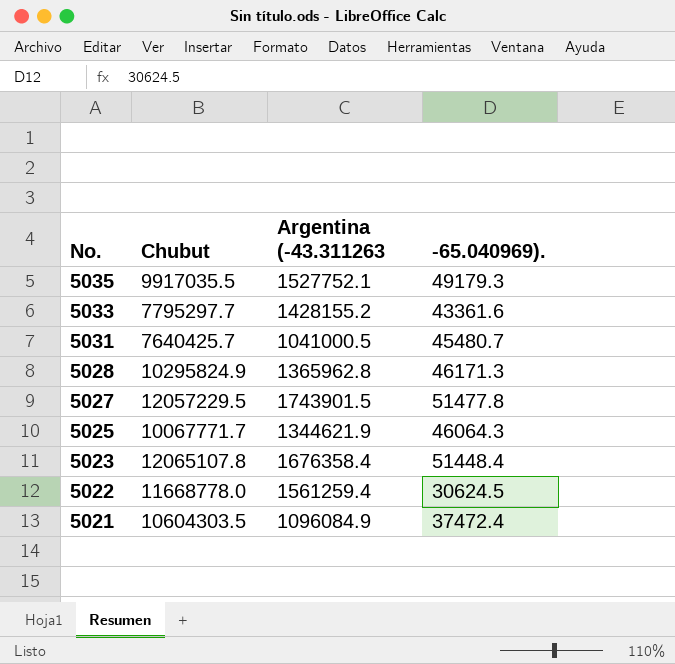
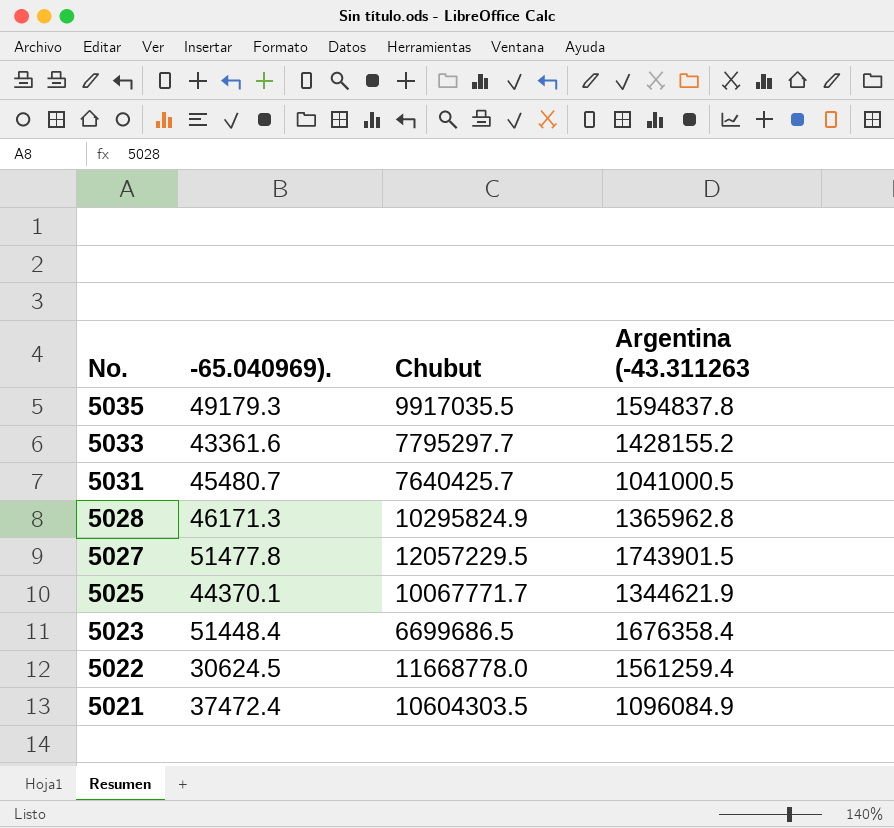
column -65.040969). | position: 4 -> 2
5035 | Argentina (-43.311263: 1527752.1 -> 1594837.8
5025 | -65.040969).: 46064.3 -> 44370.1
5023 | Chubut: 12065107.8 -> 6699686.5

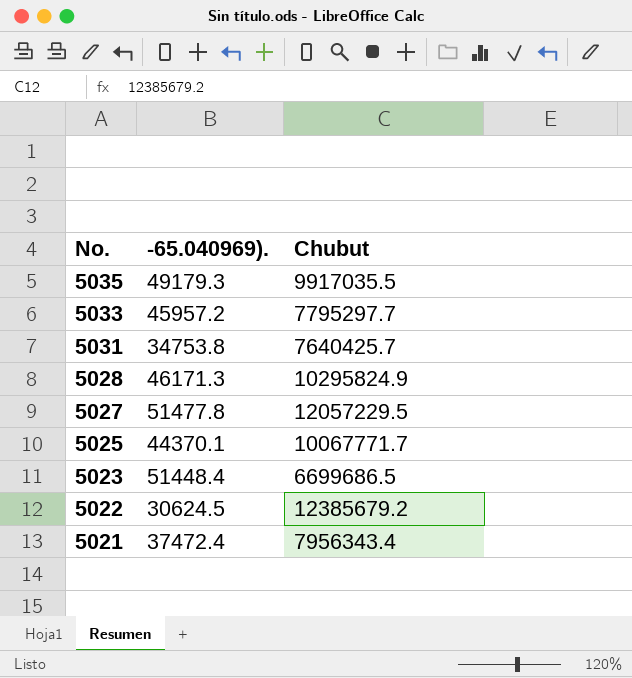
column Argentina (-43.311263 | position: 4 -> none
5033 | -65.040969).: 43361.6 -> 45957.2
5031 | -65.040969).: 45480.7 -> 34753.8
5022 | Chubut: 11668778.0 -> 12385679.2
5021 | Chubut: 10604303.5 -> 7956343.4

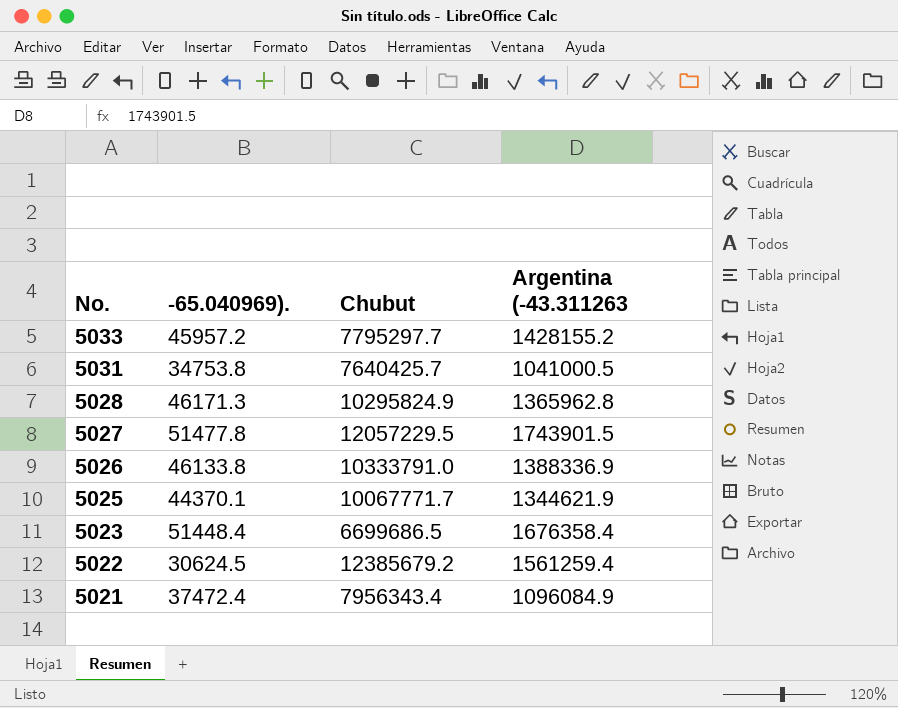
column Argentina (-43.311263 | position: none -> 4
row 5035: 49179.3 | 9917035.5 -> none
row 5026: none -> 46133.8 | 10333791.0 | 1388336.9

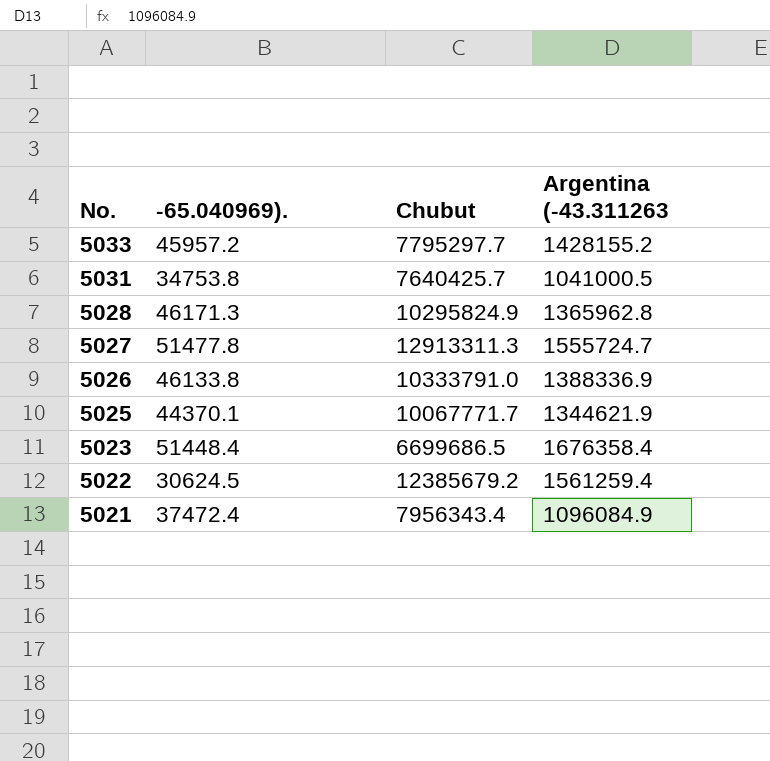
5027 | Chubut: 12057229.5 -> 12913311.3
5027 | Argentina (-43.311263: 1743901.5 -> 1555724.7

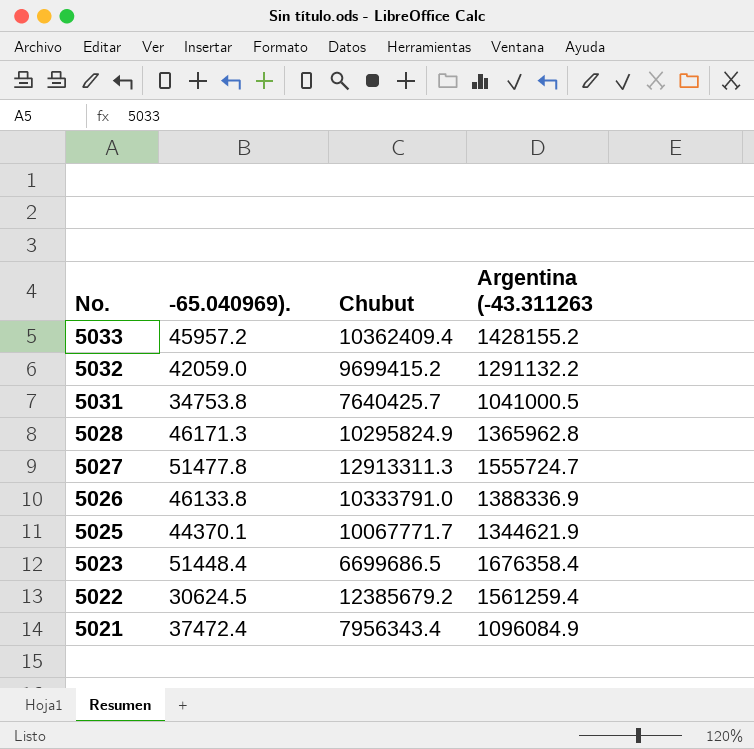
5033 | Chubut: 7795297.7 -> 10362409.4
row 5032: none -> 42059.0 | 9699415.2 | 1291132.2

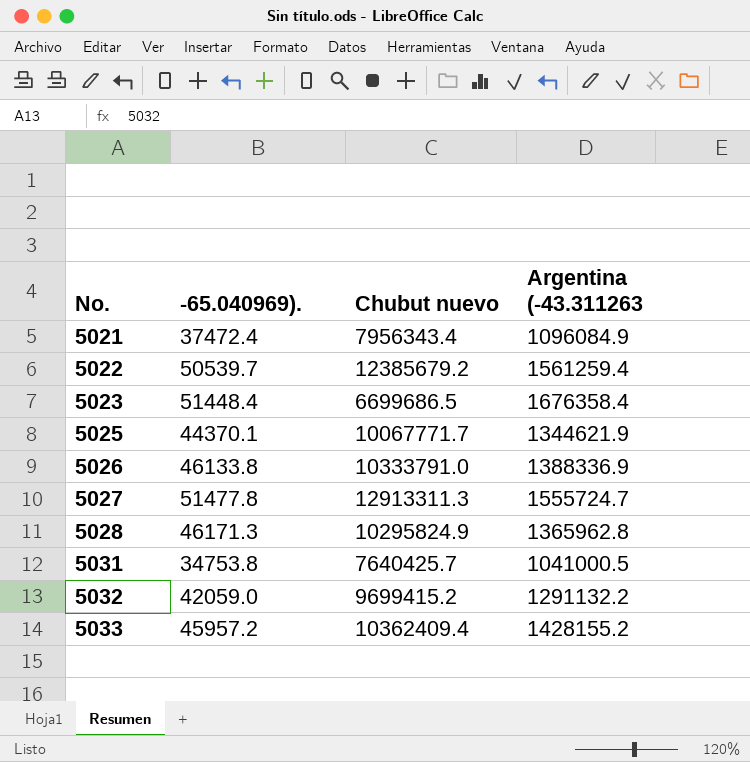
row order: No. descending -> No. ascending
column name: Chubut -> Chubut nuevo
5022 | -65.040969).: 30624.5 -> 50539.7

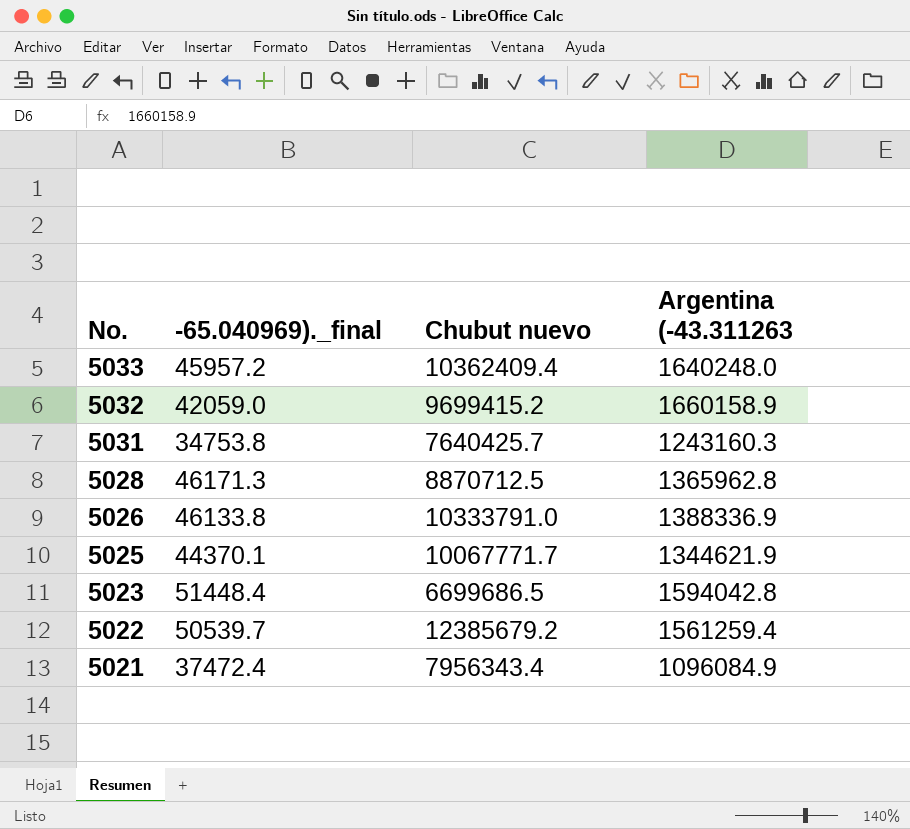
row order: No. ascending -> No. descending
column name: -65.040969). -> -65.040969)._final
row 5027: 51477.8 | 12913311.3 | 1555724.7 -> none
5033 | Argentina (-43.311263: 1428155.2 -> 1640248.0
5032 | Argentina (-43.311263: 1291132.2 -> 1660158.9
5031 | Argentina (-43.311263: 1041000.5 -> 1243160.3
5028 | Chubut nuevo: 10295824.9 -> 8870712.5
5023 | Argentina (-43.311263: 1676358.4 -> 1594042.8

